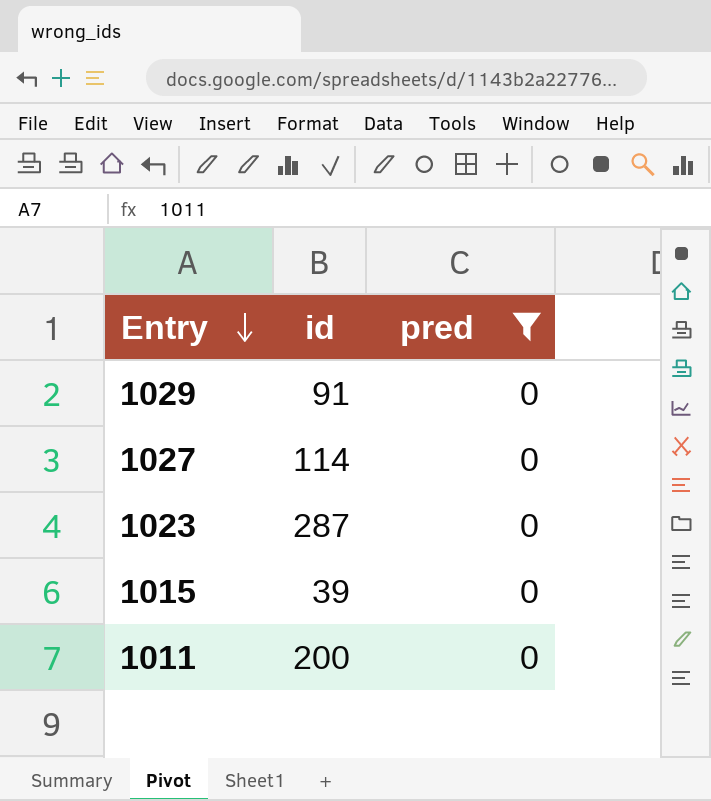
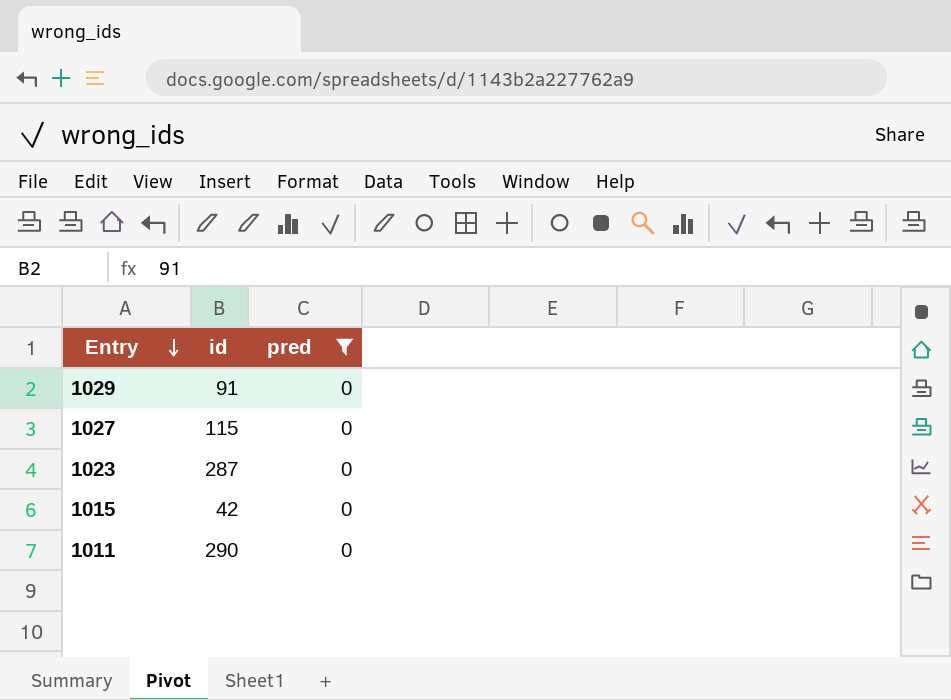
1027 | id: 114 -> 115
1015 | id: 39 -> 42
1011 | id: 200 -> 290

